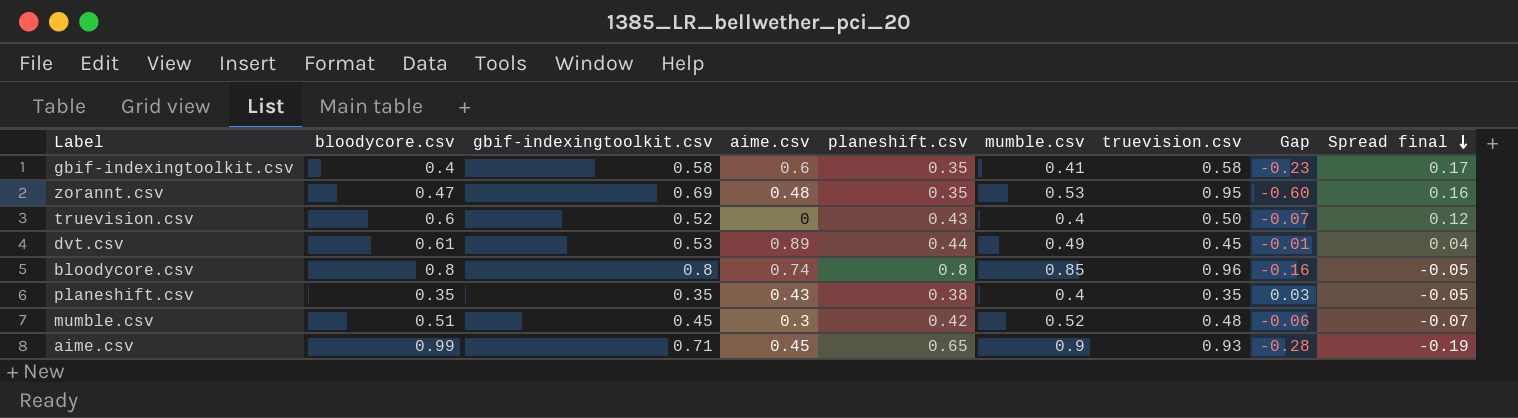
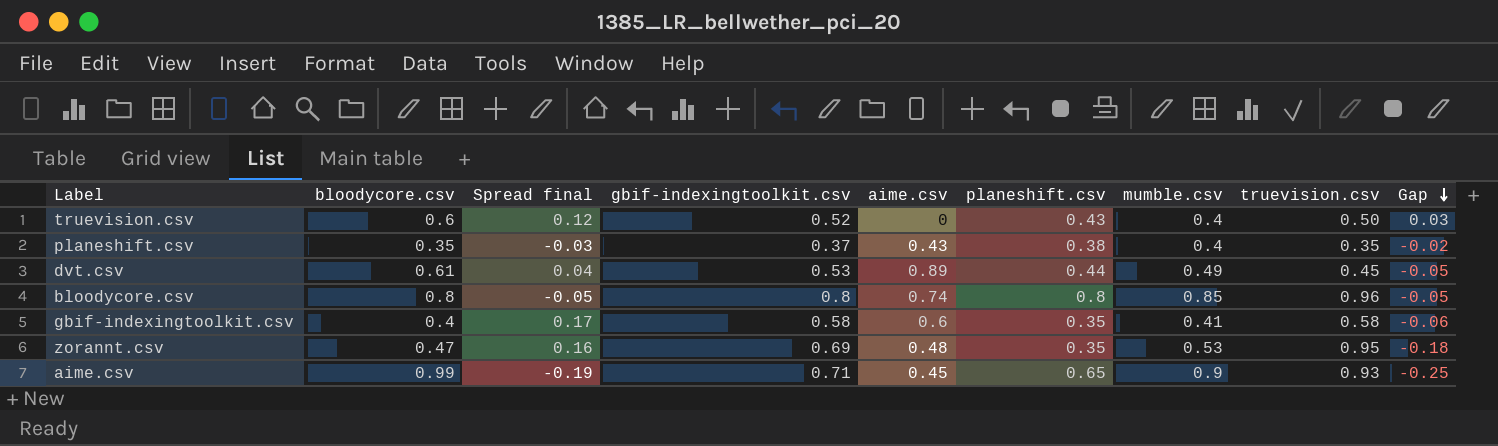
row order: Spread final descending -> Gap descending
column Spread final | position: 9 -> 3
column Gap | formula: [planeshift.csv] - [truevision.csv] -> [planeshift.csv] - [mumble.csv]
row mumble.csv: 0.51 | 0.45 | 0.3 | 0.42 | 0.52 | 0.48 | -0.06 | -0.07 -> none
planeshift.csv | Spread final: -0.05 -> -0.03
planeshift.csv | gbif-indexingtoolkit.csv: 0.35 -> 0.37

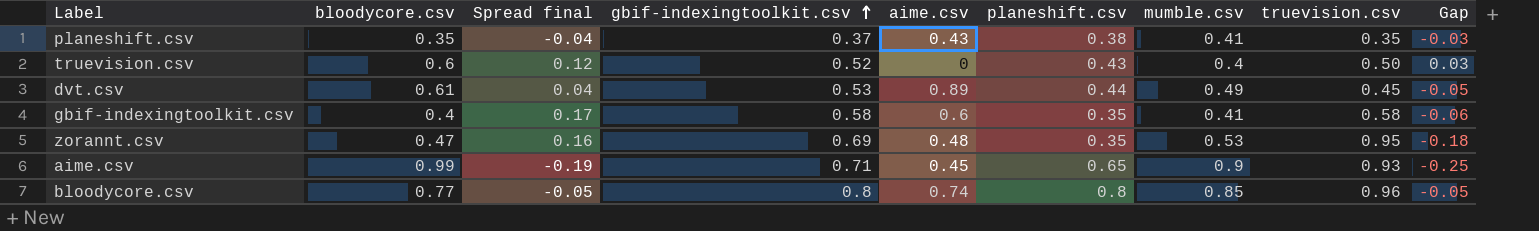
row order: Gap descending -> gbif-indexingtoolkit.csv ascending
planeshift.csv | Spread final: -0.03 -> -0.04
planeshift.csv | mumble.csv: 0.4 -> 0.41
planeshift.csv | Gap: -0.02 -> -0.03
bloodycore.csv | bloodycore.csv: 0.8 -> 0.77

